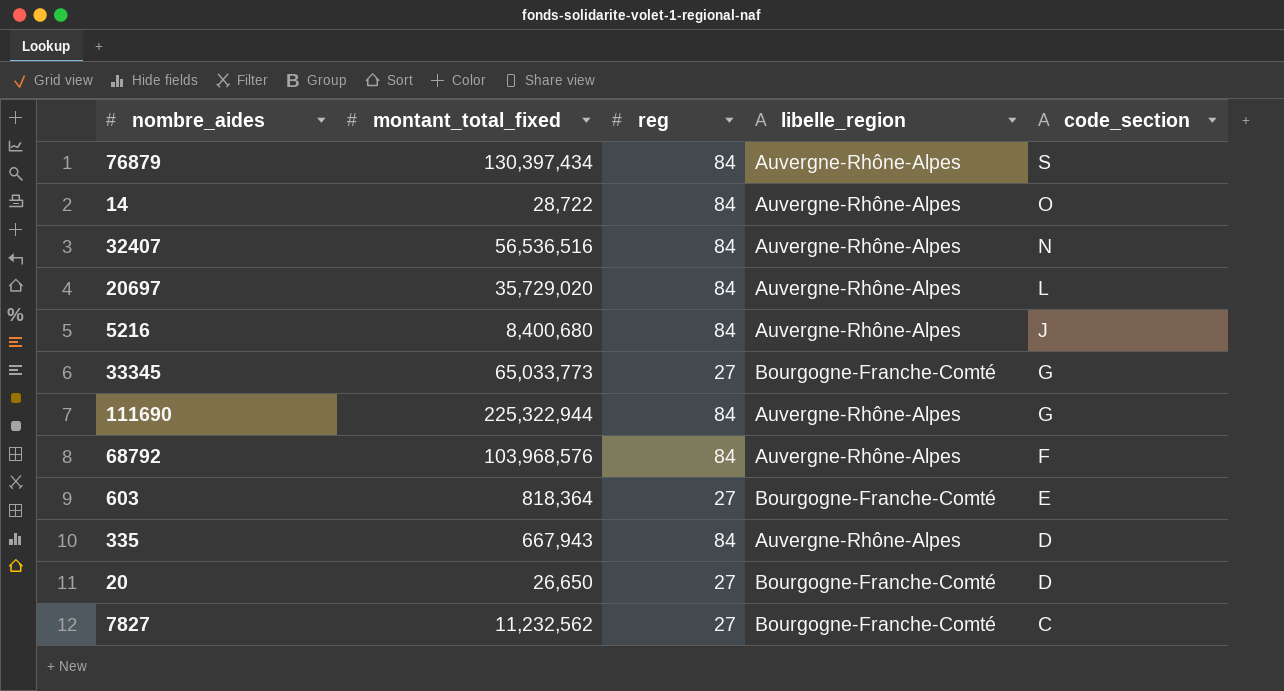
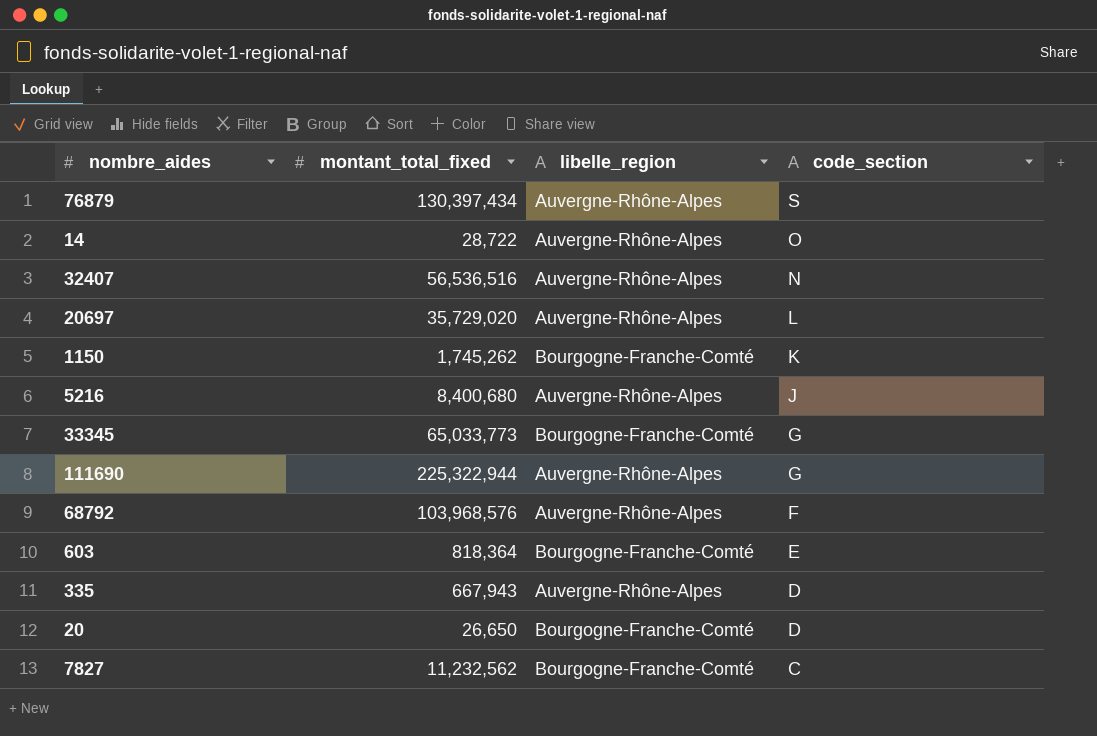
column reg | position: 3 -> none
row 1150: none -> 1,745,262 | Bourgogne-Franche-Comté | K

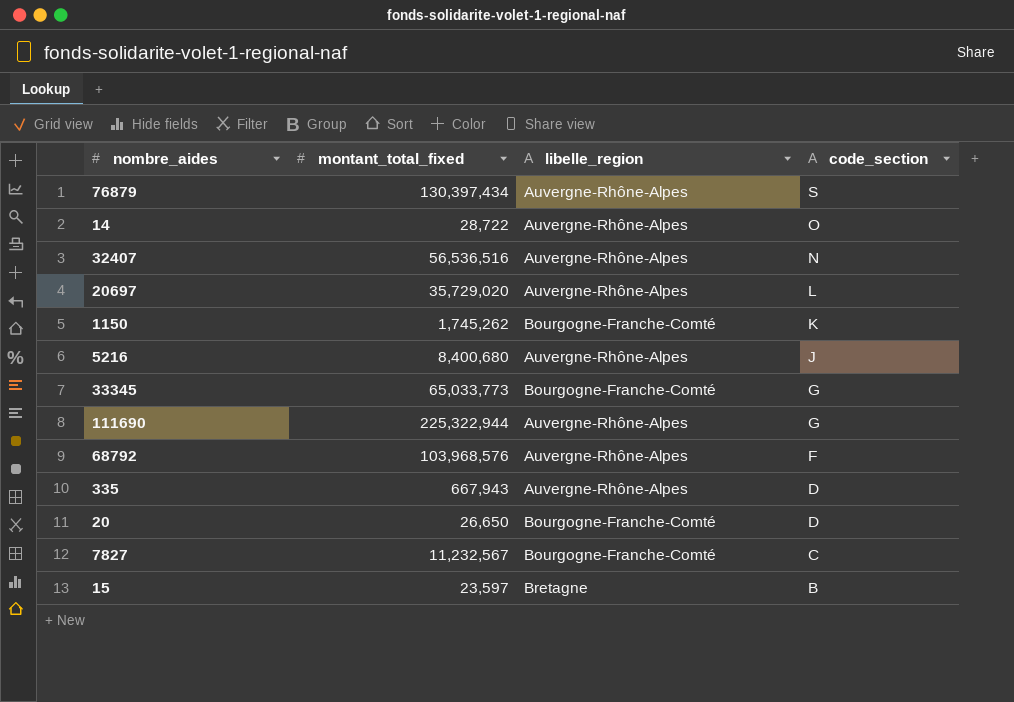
row 603: 818,364 | Bourgogne-Franche-Comté | E -> none
7827 | montant_total_fixed: 11,232,562 -> 11,232,567
row 15: none -> 23,597 | Bretagne | B

